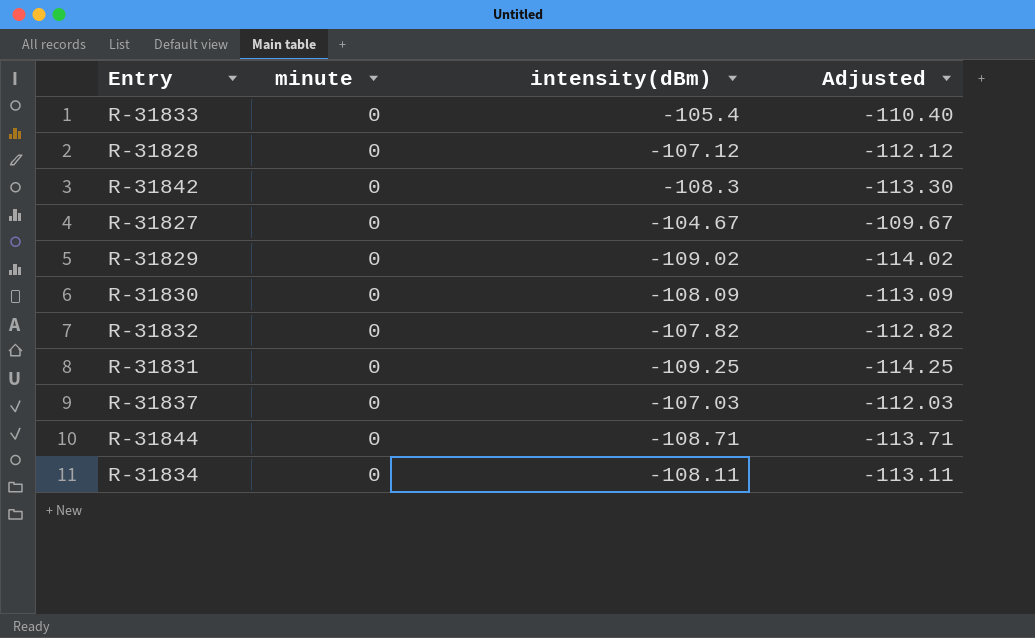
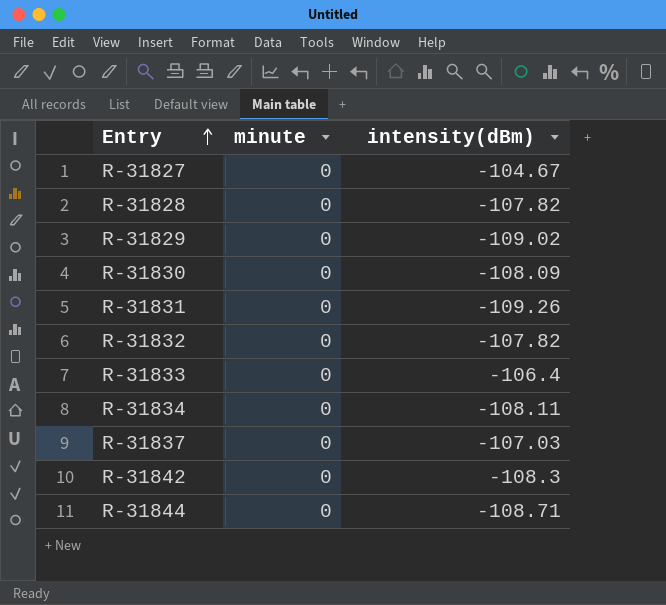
row order: none -> Entry ascending
column Adjusted | formula: [intensity(dBm)] - 5 -> none
R-31828 | intensity(dBm): -107.12 -> -107.82
R-31831 | intensity(dBm): -109.25 -> -109.26
R-31833 | intensity(dBm): -105.4 -> -106.4

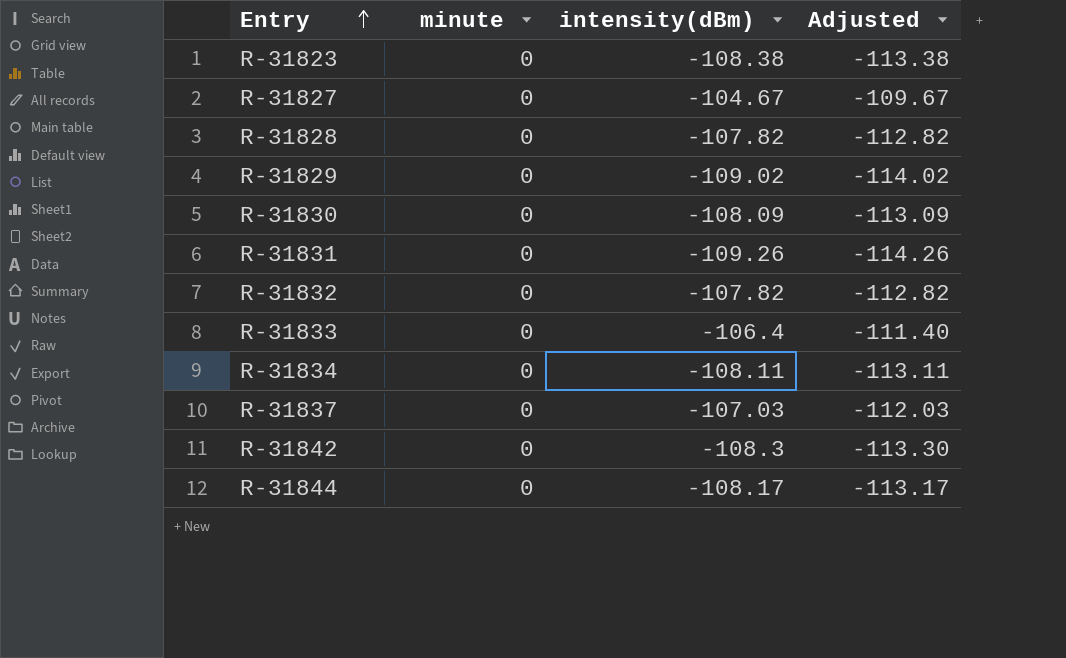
column Adjusted | formula: none -> [intensity(dBm)] - 5
row R-31823: none -> 0 | -108.38 | -113.38
R-31844 | intensity(dBm): -108.71 -> -108.17

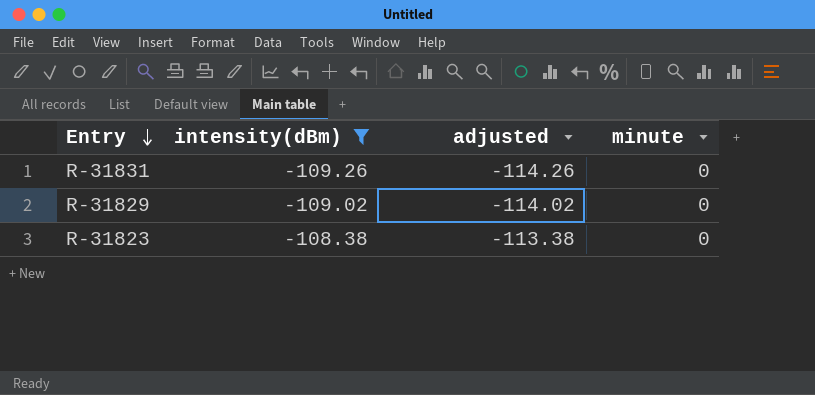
filter: none -> intensity(dBm) <= -108.38
row order: Entry ascending -> Entry descending
column name: Adjusted -> adjusted
column minute | position: 2 -> 4

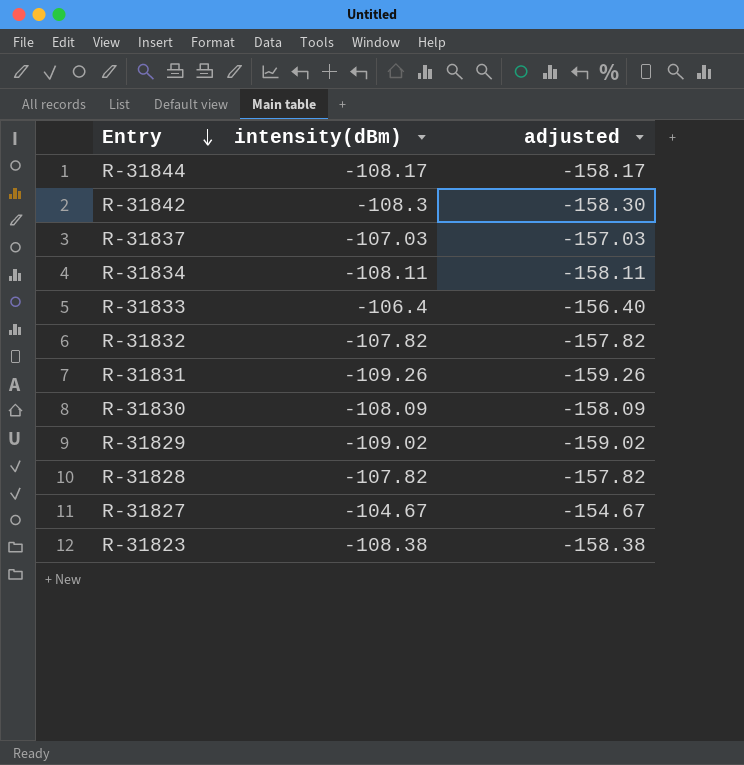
filter: intensity(dBm) <= -108.38 -> none
column minute | position: 4 -> none
column adjusted | formula: [intensity(dBm)] - 5 -> [intensity(dBm)] - 50

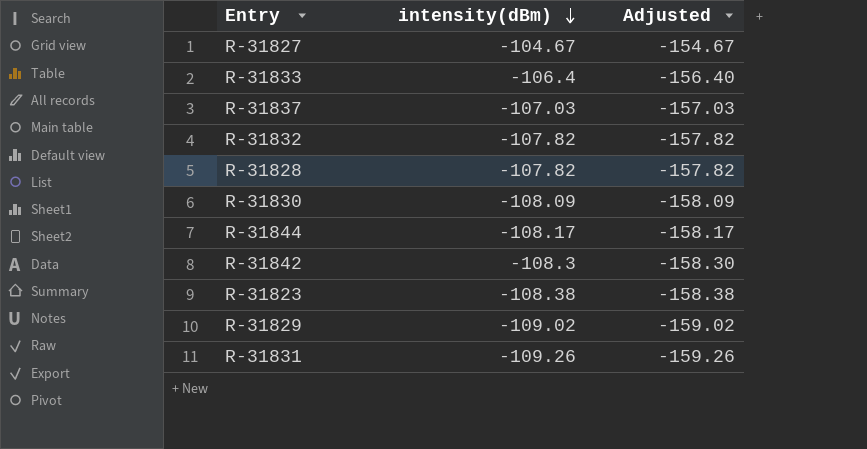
row order: Entry descending -> intensity(dBm) descending
column name: adjusted -> Adjusted
row R-31834: -108.11 | -158.11 -> none

